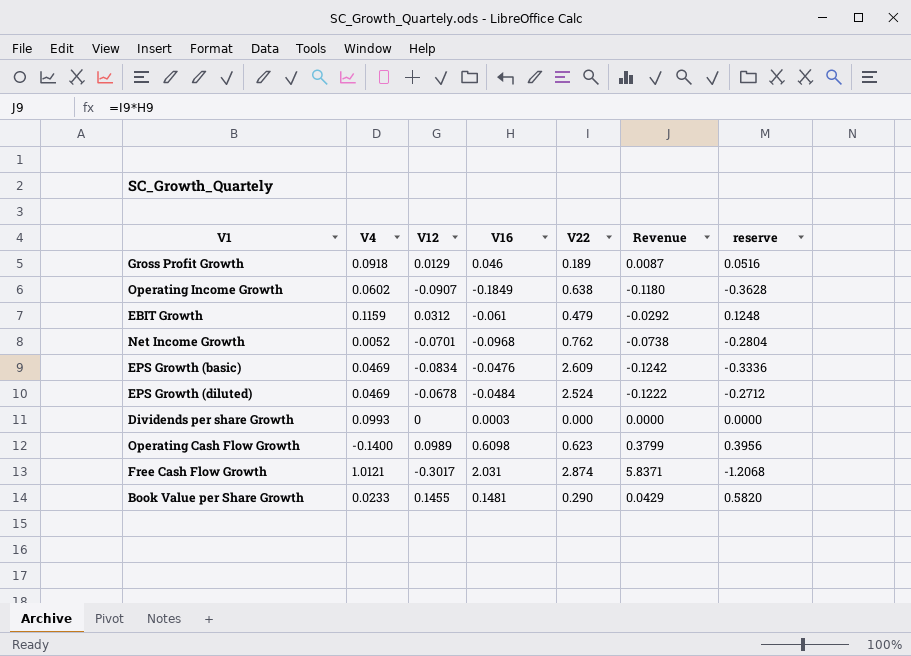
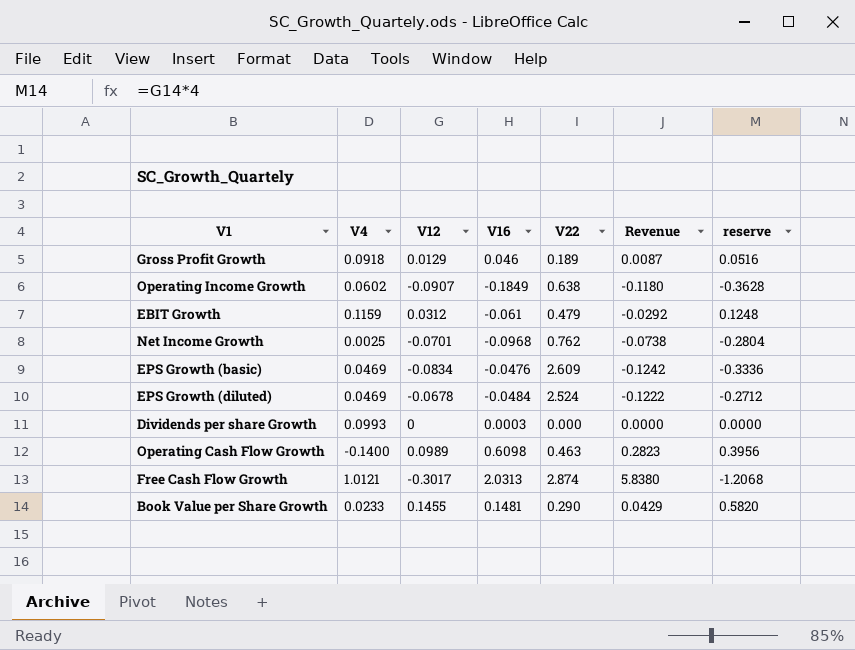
Net Income Growth | V4: 0.0052 -> 0.0025
Operating Cash Flow Growth | V22: 0.623 -> 0.463
Operating Cash Flow Growth | Revenue: 0.3799 -> 0.2823
Free Cash Flow Growth | V16: 2.031 -> 2.0313
Free Cash Flow Growth | Revenue: 5.8371 -> 5.8380

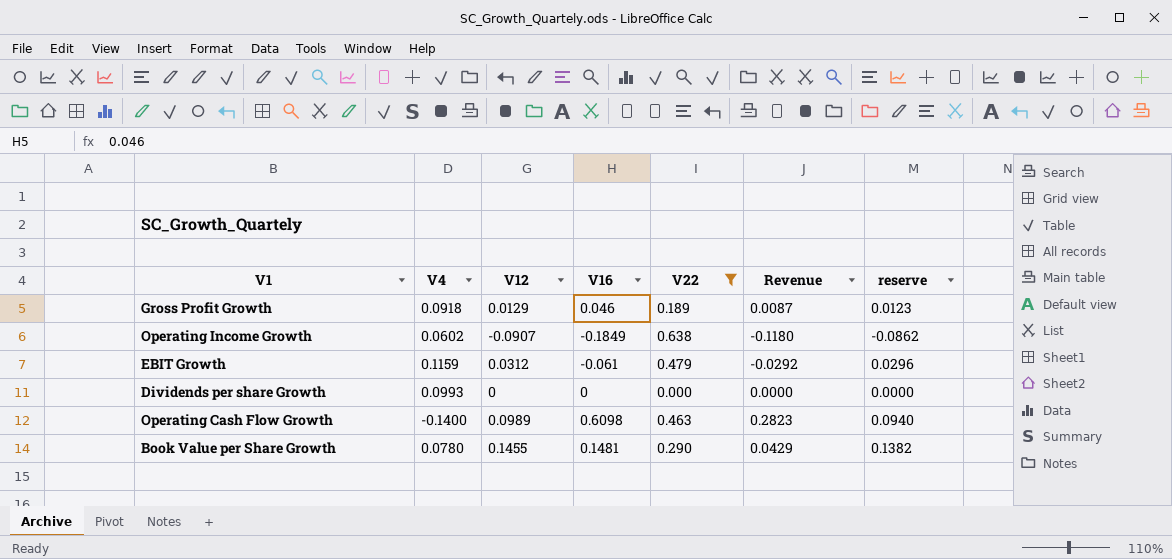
filter: none -> V22 <= 0.638
column reserve | formula: [V12] * 4 -> [V12] * 0.95
Dividends per share Growth | V16: 0.0003 -> 0
Book Value per Share Growth | V4: 0.0233 -> 0.0780

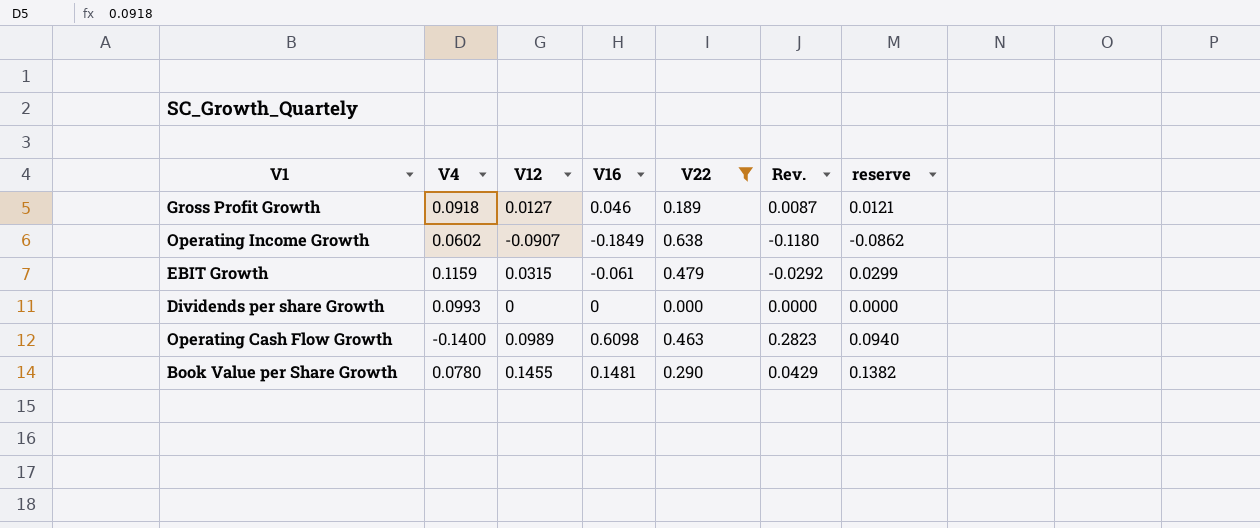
column name: Revenue -> Rev.
Gross Profit Growth | V12: 0.0129 -> 0.0127
Gross Profit Growth | reserve: 0.0123 -> 0.0121
EBIT Growth | V12: 0.0312 -> 0.0315
EBIT Growth | reserve: 0.0296 -> 0.0299

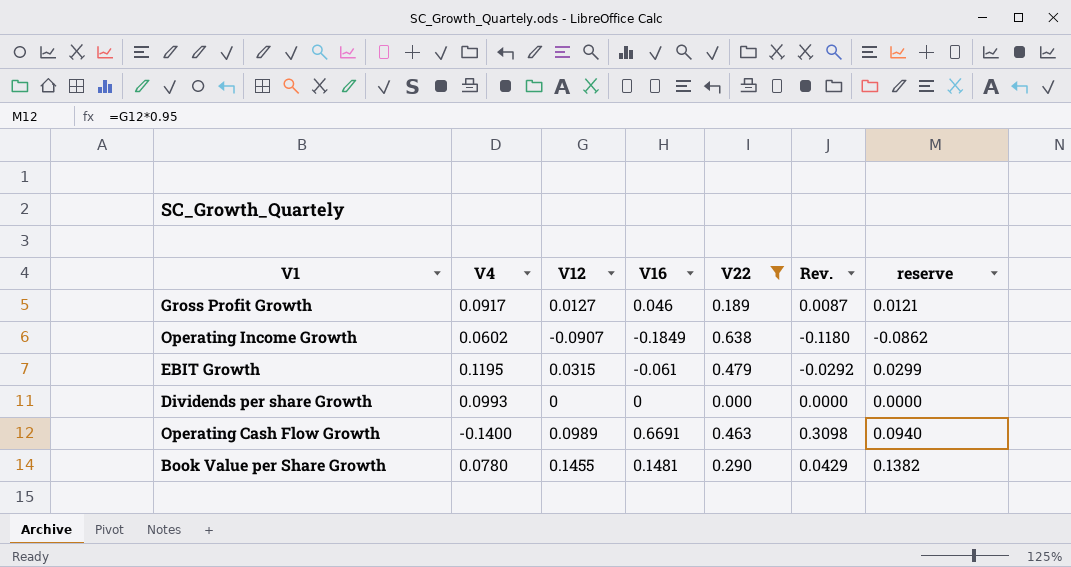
Gross Profit Growth | V4: 0.0918 -> 0.0917
EBIT Growth | V4: 0.1159 -> 0.1195
Operating Cash Flow Growth | V16: 0.6098 -> 0.6691
Operating Cash Flow Growth | Rev.: 0.2823 -> 0.3098

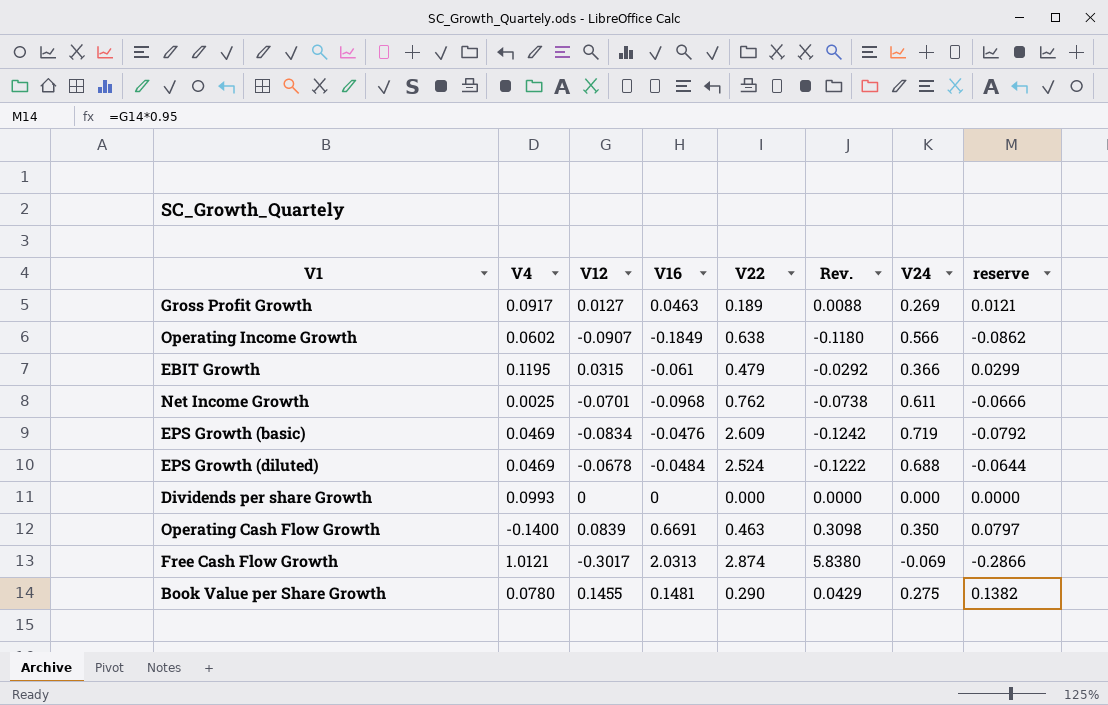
filter: V22 <= 0.638 -> none
column V24 | position: none -> 7
Gross Profit Growth | V16: 0.046 -> 0.0463
Gross Profit Growth | Rev.: 0.0087 -> 0.0088
Operating Cash Flow Growth | V12: 0.0989 -> 0.0839
Operating Cash Flow Growth | reserve: 0.0940 -> 0.0797

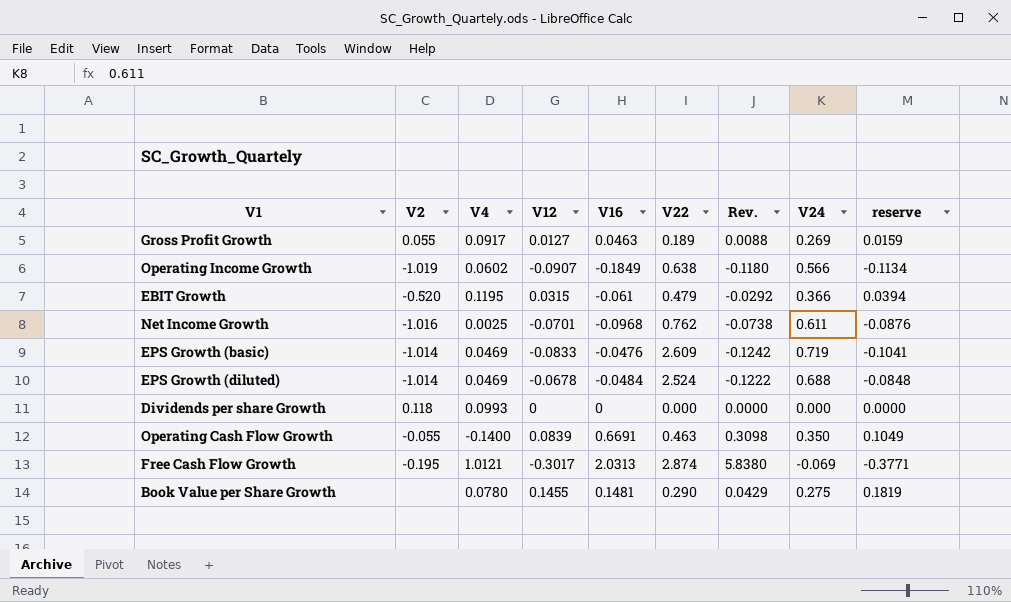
column V2 | position: none -> 2
column reserve | formula: [V12] * 0.95 -> [V12] * 1.25
EPS Growth (basic) | V12: -0.0834 -> -0.0833

